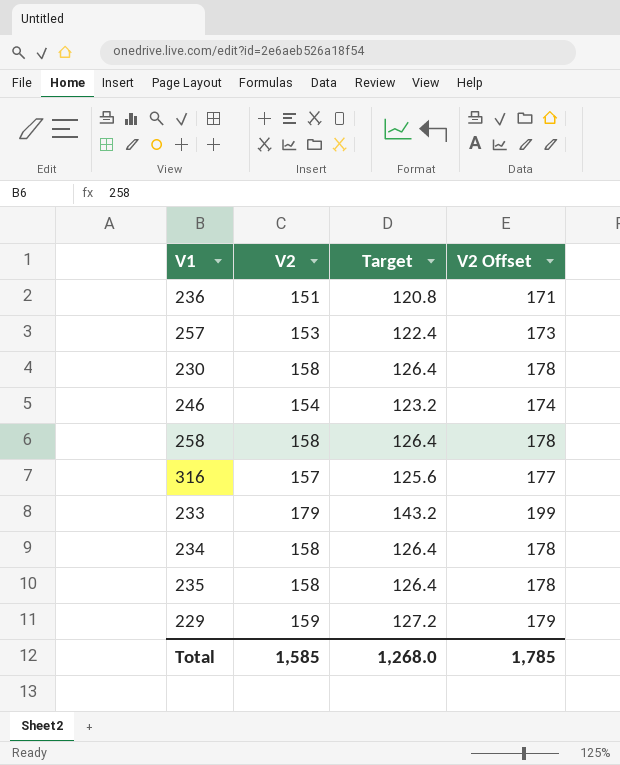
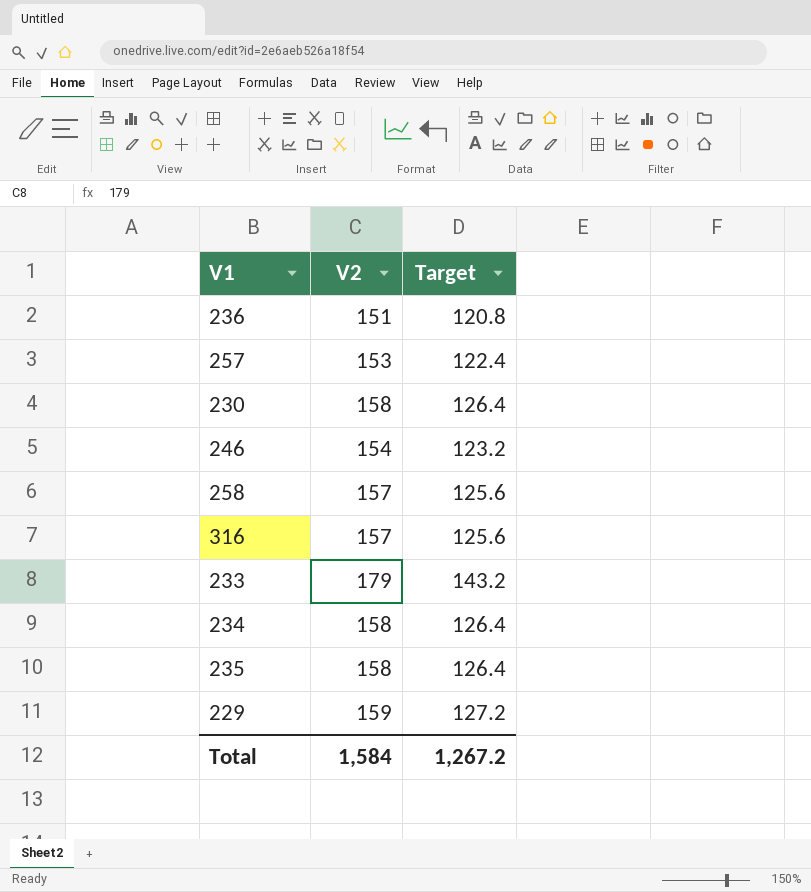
column V2 Offset | formula: [V2] + 20 -> none
258 | V2: 158 -> 157
258 | Target: 126.4 -> 125.6
Total | V2: 1,585 -> 1,584
Total | Target: 1,268.0 -> 1,267.2

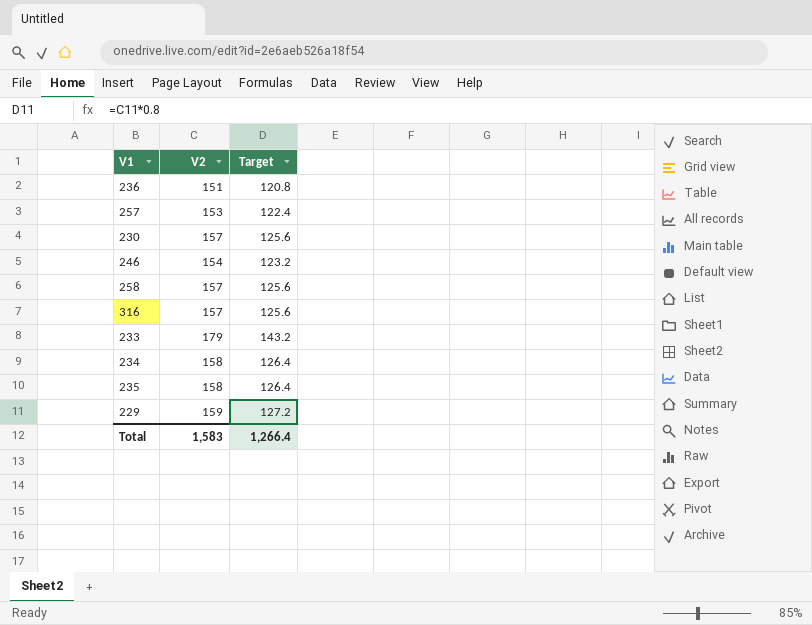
230 | V2: 158 -> 157
230 | Target: 126.4 -> 125.6
Total | V2: 1,584 -> 1,583
Total | Target: 1,267.2 -> 1,266.4

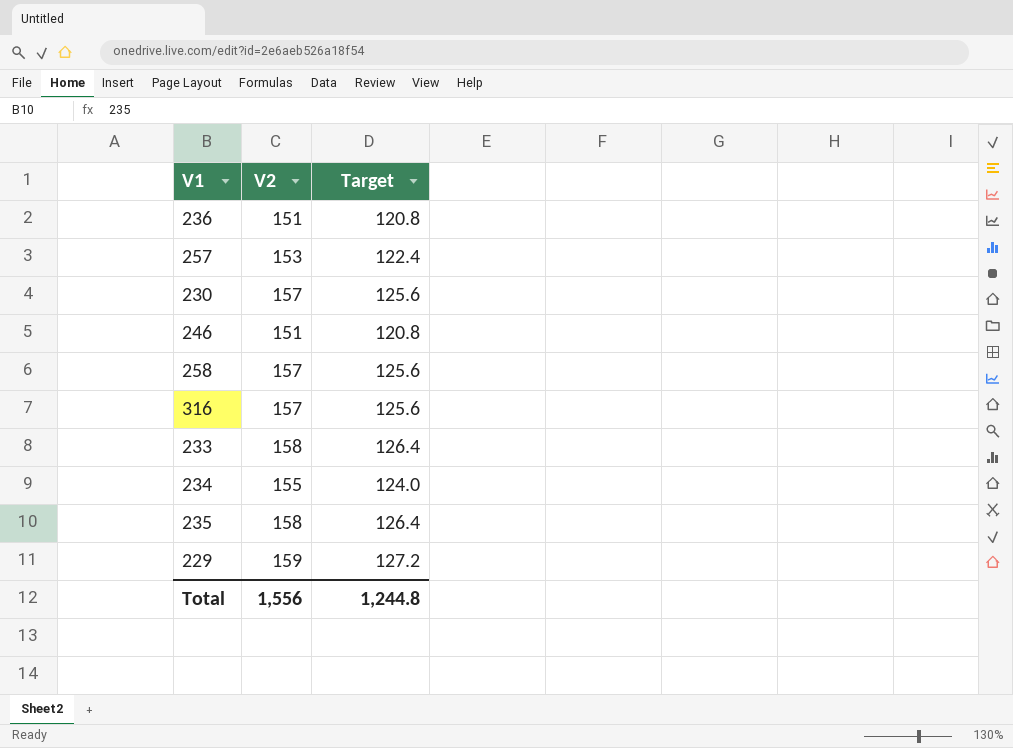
246 | V2: 154 -> 151
246 | Target: 123.2 -> 120.8
233 | V2: 179 -> 158
233 | Target: 143.2 -> 126.4
234 | V2: 158 -> 155
234 | Target: 126.4 -> 124.0
Total | V2: 1,583 -> 1,556
Total | Target: 1,266.4 -> 1,244.8

